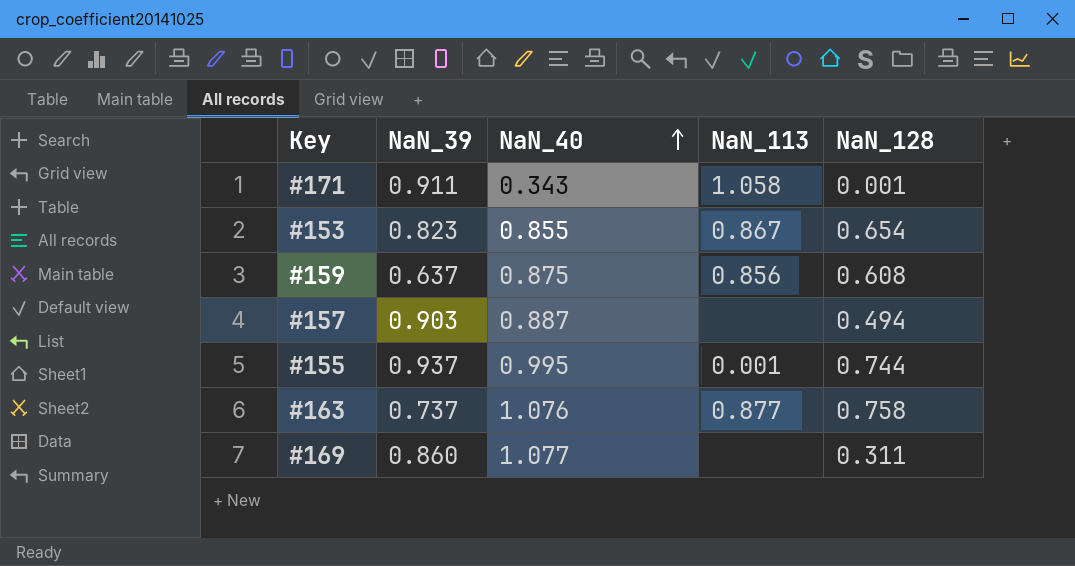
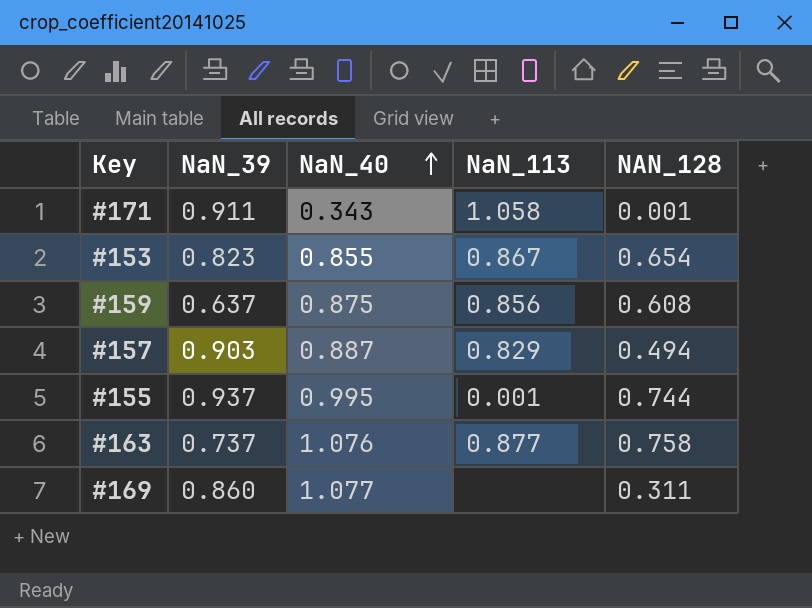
column name: NaN_128 -> NAN_128
#157 | NaN_113: none -> 0.829

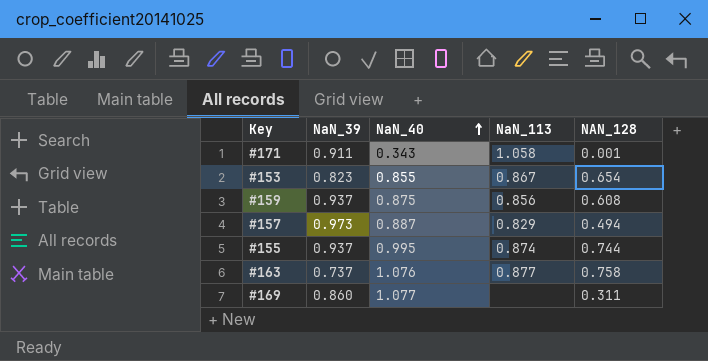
#159 | NaN_39: 0.637 -> 0.937
#157 | NaN_39: 0.903 -> 0.973
#155 | NaN_113: 0.001 -> 0.874

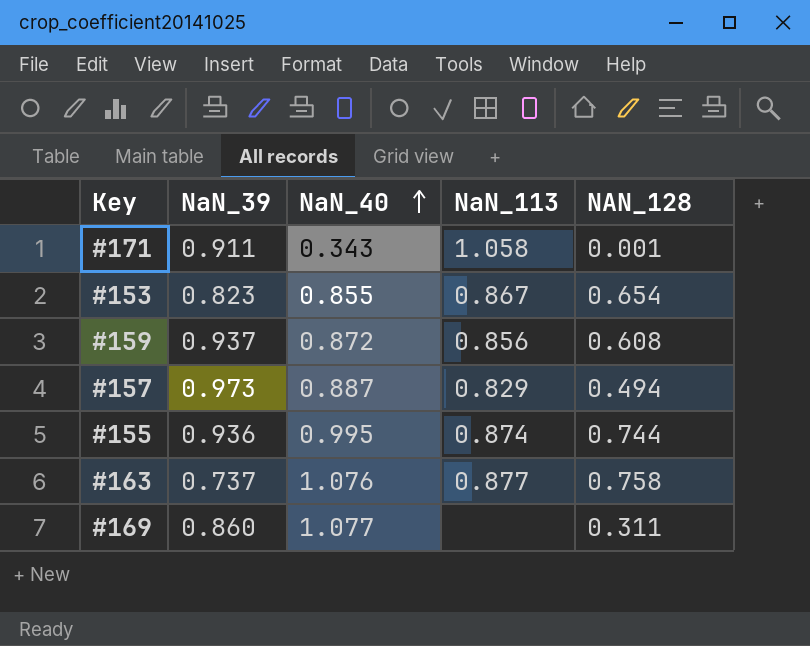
#159 | NaN_40: 0.875 -> 0.872
#155 | NaN_39: 0.937 -> 0.936

